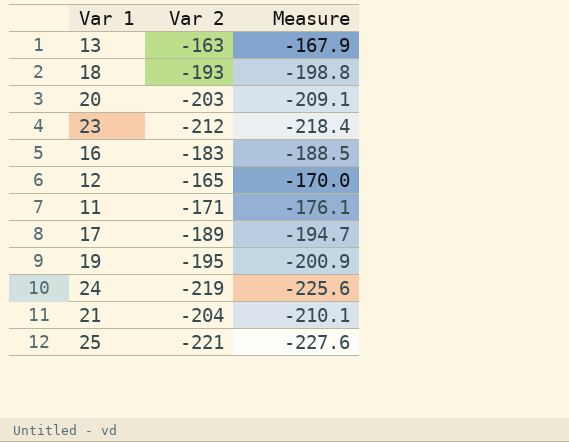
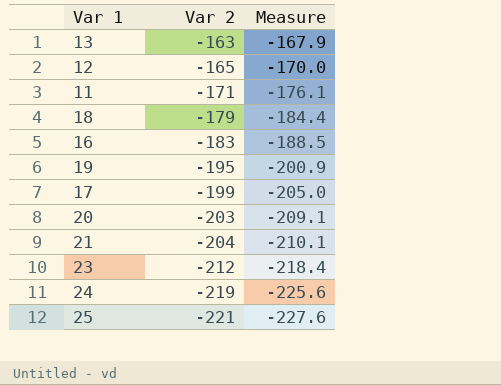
row order: none -> Var 2 descending
18 | Var 2: -193 -> -179
18 | Measure: -198.8 -> -184.4
17 | Var 2: -189 -> -199
17 | Measure: -194.7 -> -205.0

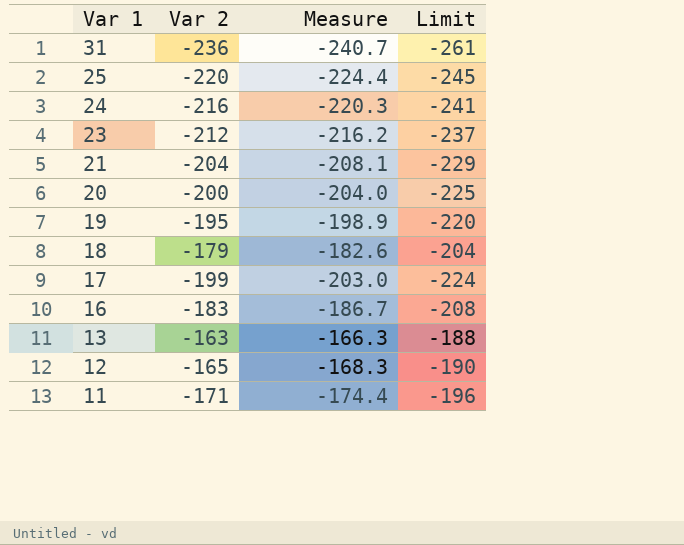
row order: Var 2 descending -> Var 1 descending
column Measure | formula: [Var 2] * 1.03 -> [Var 2] * 1.02
column Limit | formula: none -> [Var 2] - 25
row 31: none -> -236 | -240.7 | -261
25 | Var 2: -221 -> -220
24 | Var 2: -219 -> -216
20 | Var 2: -203 -> -200

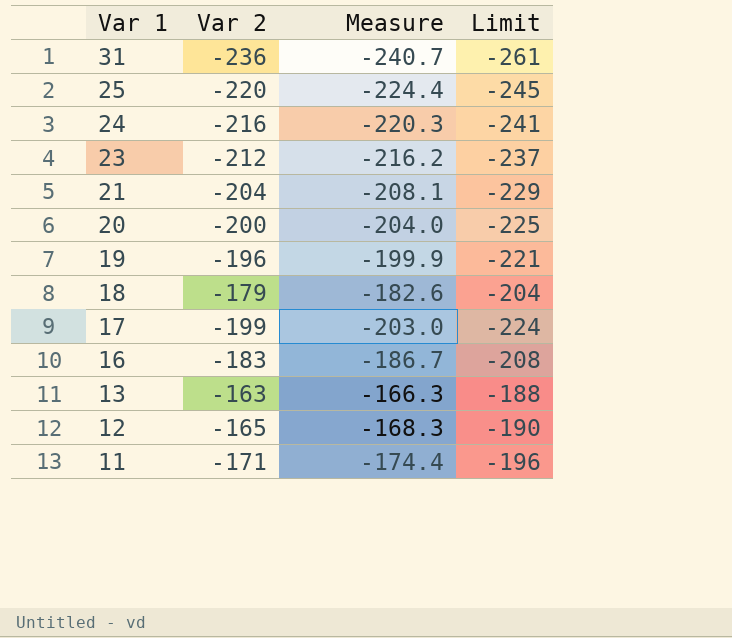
19 | Var 2: -195 -> -196
19 | Measure: -198.9 -> -199.9
19 | Limit: -220 -> -221

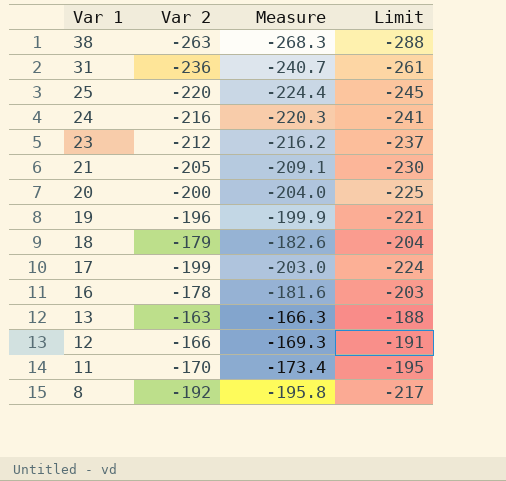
row 38: none -> -263 | -268.3 | -288
21 | Var 2: -204 -> -205
21 | Measure: -208.1 -> -209.1
21 | Limit: -229 -> -230
16 | Var 2: -183 -> -178
16 | Measure: -186.7 -> -181.6
16 | Limit: -208 -> -203
12 | Var 2: -165 -> -166
12 | Measure: -168.3 -> -169.3
12 | Limit: -190 -> -191
11 | Var 2: -171 -> -170
11 | Measure: -174.4 -> -173.4
11 | Limit: -196 -> -195
row 8: none -> -192 | -195.8 | -217

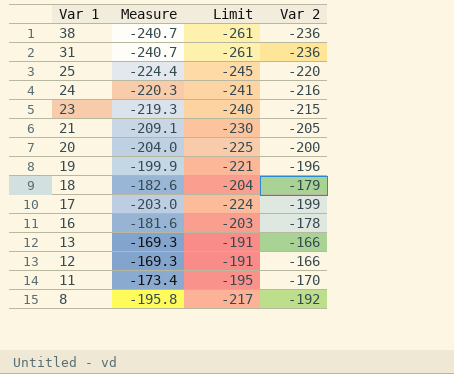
column Var 2 | position: 2 -> 4
38 | Measure: -268.3 -> -240.7
38 | Limit: -288 -> -261
38 | Var 2: -263 -> -236
23 | Measure: -216.2 -> -219.3
23 | Limit: -237 -> -240
23 | Var 2: -212 -> -215
13 | Measure: -166.3 -> -169.3
13 | Limit: -188 -> -191
13 | Var 2: -163 -> -166

